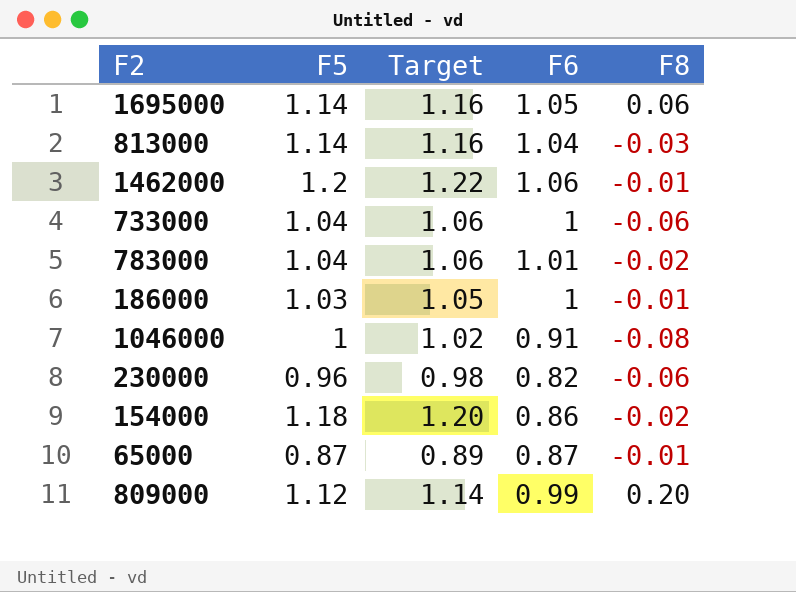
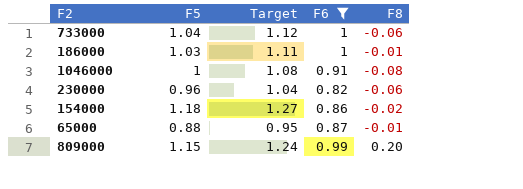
filter: none -> F6 <= 1
column Target | formula: [F5] * 1.02 -> [F5] * 1.08
65000 | F5: 0.87 -> 0.88
809000 | F5: 1.12 -> 1.15

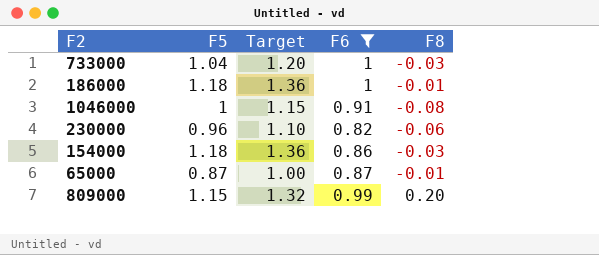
column Target | formula: [F5] * 1.08 -> [F5] * 1.15
733000 | F8: -0.06 -> -0.03
186000 | F5: 1.03 -> 1.18
154000 | F8: -0.02 -> -0.03
65000 | F5: 0.88 -> 0.87

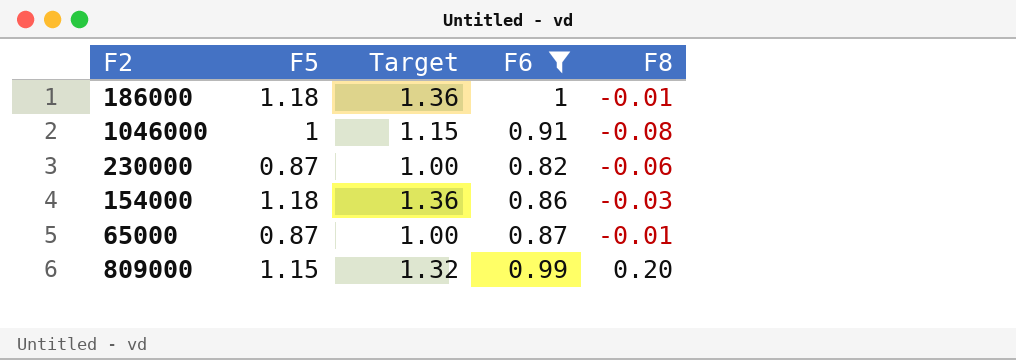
row 733000: 1.04 | 1.20 | 1 | -0.03 -> none
230000 | F5: 0.96 -> 0.87
230000 | Target: 1.10 -> 1.00

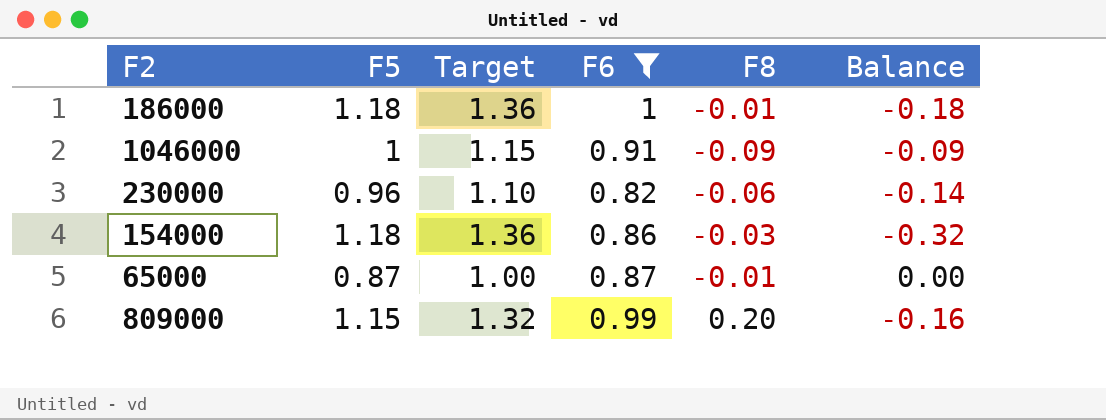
column Balance | formula: none -> [F6] - [F5]
1046000 | F8: -0.08 -> -0.09
230000 | F5: 0.87 -> 0.96
230000 | Target: 1.00 -> 1.10

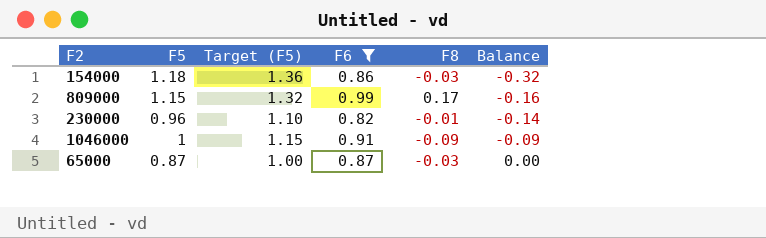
row order: none -> Balance ascending
column name: Target -> Target (F5)
row 186000: 1.18 | 1.36 | 1 | -0.01 | -0.18 -> none
809000 | F8: 0.20 -> 0.17
230000 | F8: -0.06 -> -0.01
65000 | F8: -0.01 -> -0.03

